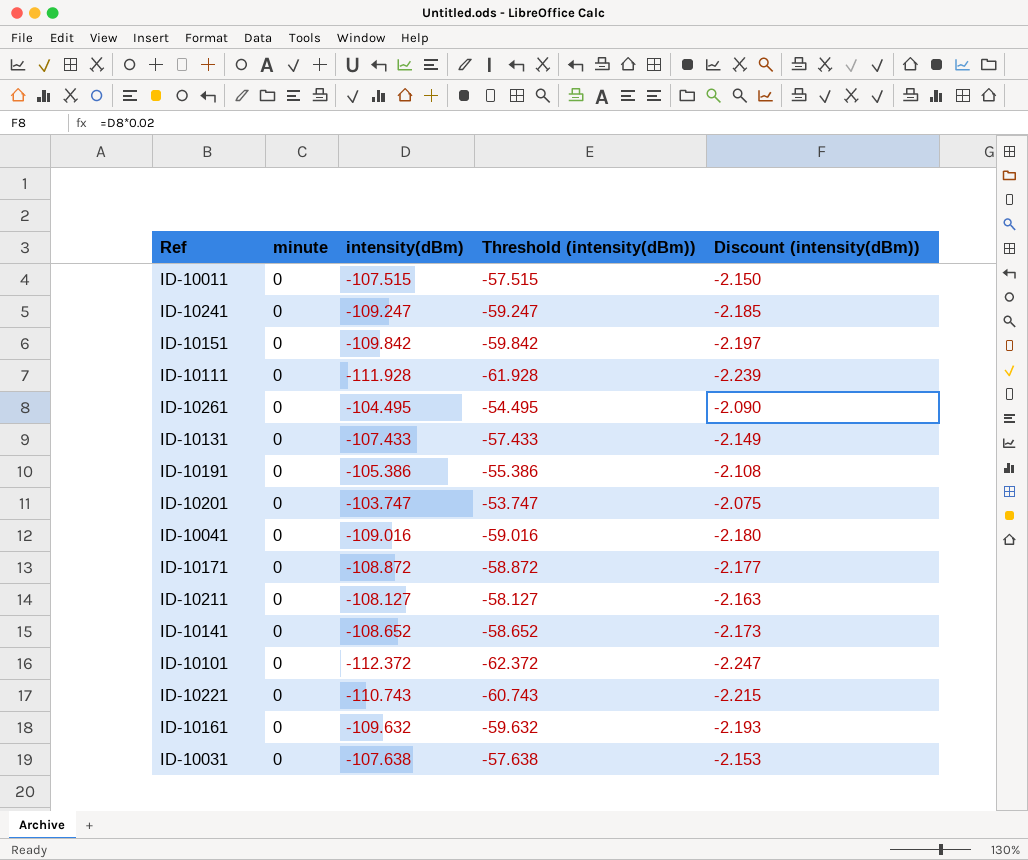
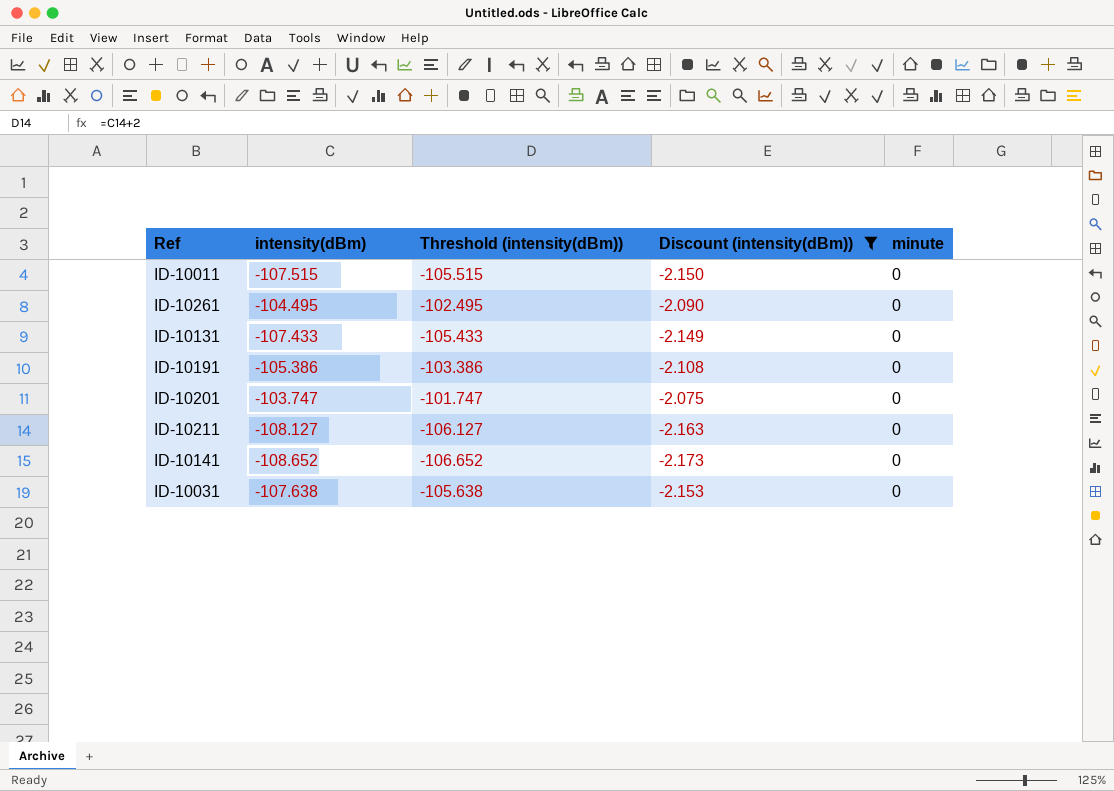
filter: none -> Discount (intensity(dBm)) >= -2.173
column Threshold (intensity(dBm)) | formula: [intensity(dBm)] + 50 -> [intensity(dBm)] + 2
column minute | position: 2 -> 5

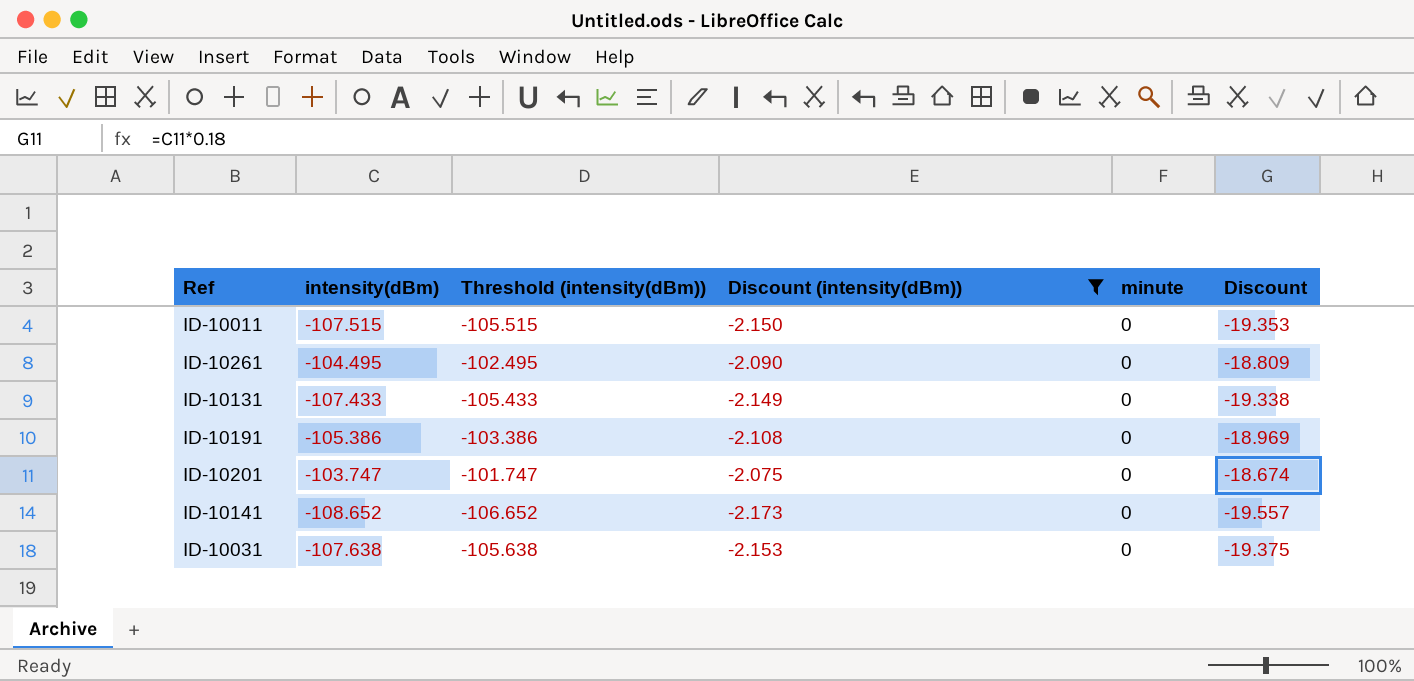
column Discount | formula: none -> [intensity(dBm)] * 0.18
row ID-10211: -108.127 | -106.127 | -2.163 | 0 -> none

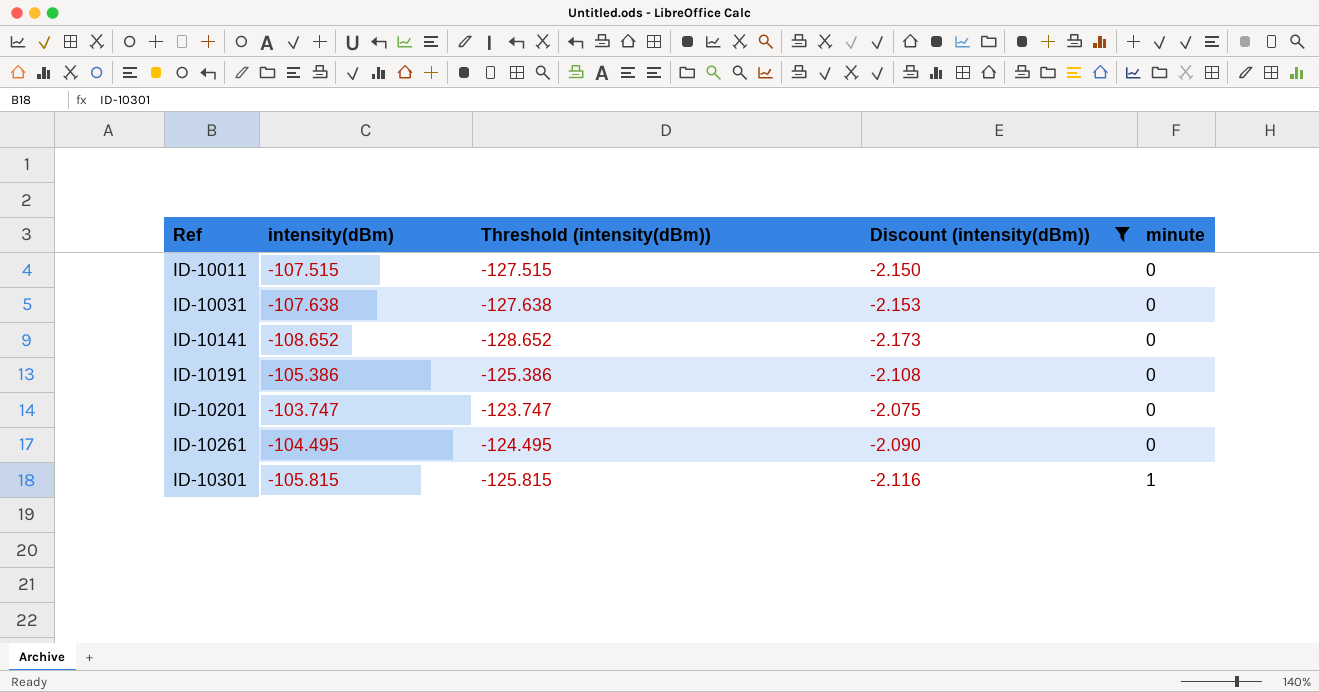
row order: none -> Ref ascending
column Discount | formula: [intensity(dBm)] * 0.18 -> none
column Threshold (intensity(dBm)) | formula: [intensity(dBm)] + 2 -> [intensity(dBm)] - 20
row ID-10131: -107.433 | -105.433 | -2.149 | 0 | -19.338 -> none
row ID-10301: none -> -105.815 | -125.815 | -2.116 | 1

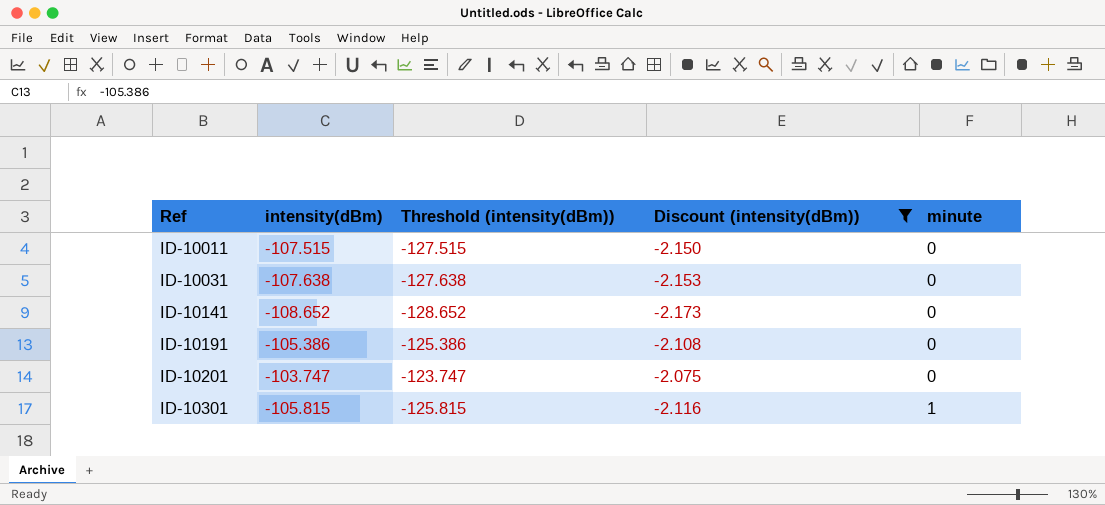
row ID-10261: -104.495 | -124.495 | -2.090 | 0 -> none

